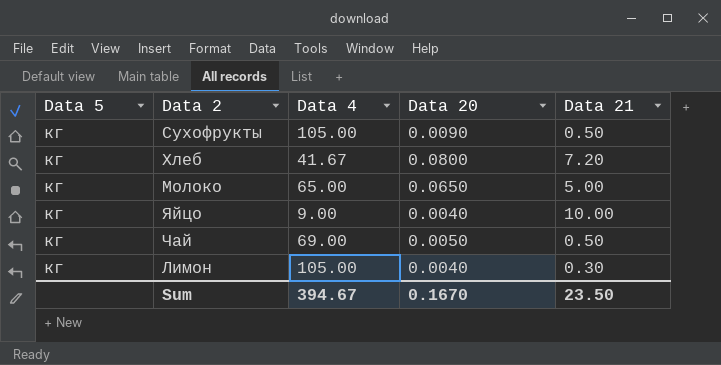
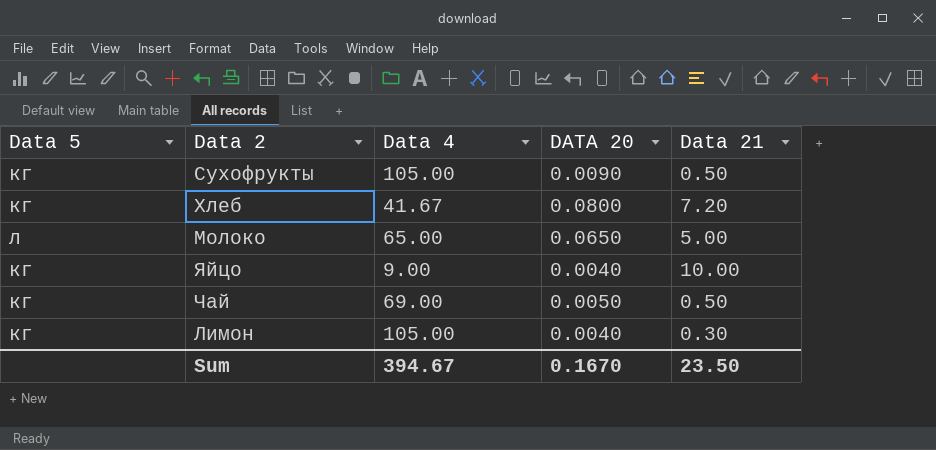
column name: Data 20 -> DATA 20
Молоко | Data 5: кг -> л

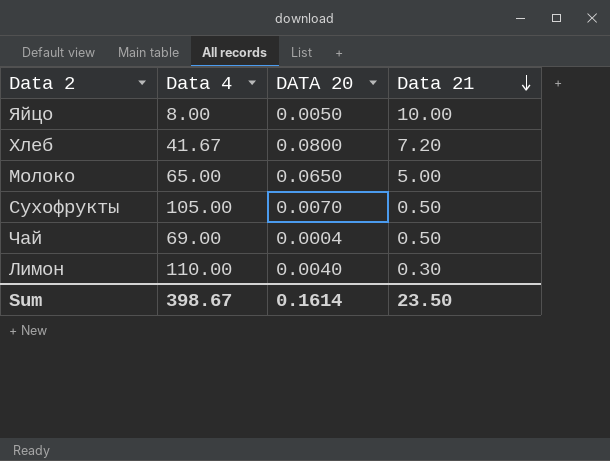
row order: none -> Data 21 descending
column Data 5 | position: 1 -> none
Яйцо | Data 4: 9.00 -> 8.00
Яйцо | DATA 20: 0.0040 -> 0.0050
Сухофрукты | DATA 20: 0.0090 -> 0.0070
Чай | DATA 20: 0.0050 -> 0.0004
Лимон | Data 4: 105.00 -> 110.00
Sum | Data 4: 394.67 -> 398.67
Sum | DATA 20: 0.1670 -> 0.1614

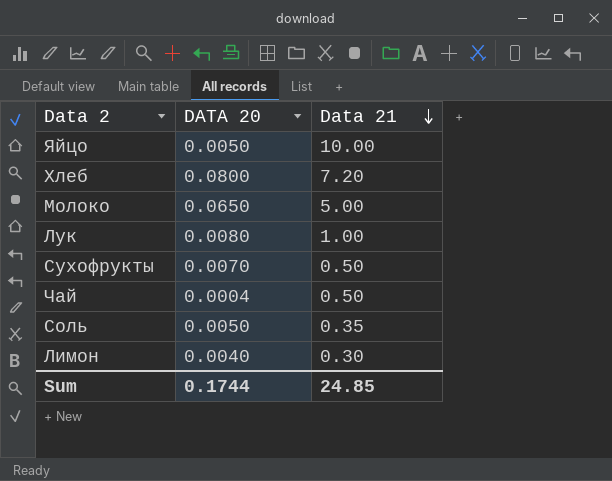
column Data 4 | position: 2 -> none
row Лук: none -> 0.0080 | 1.00
row Соль: none -> 0.0050 | 0.35
Sum | DATA 20: 0.1614 -> 0.1744
Sum | Data 21: 23.50 -> 24.85

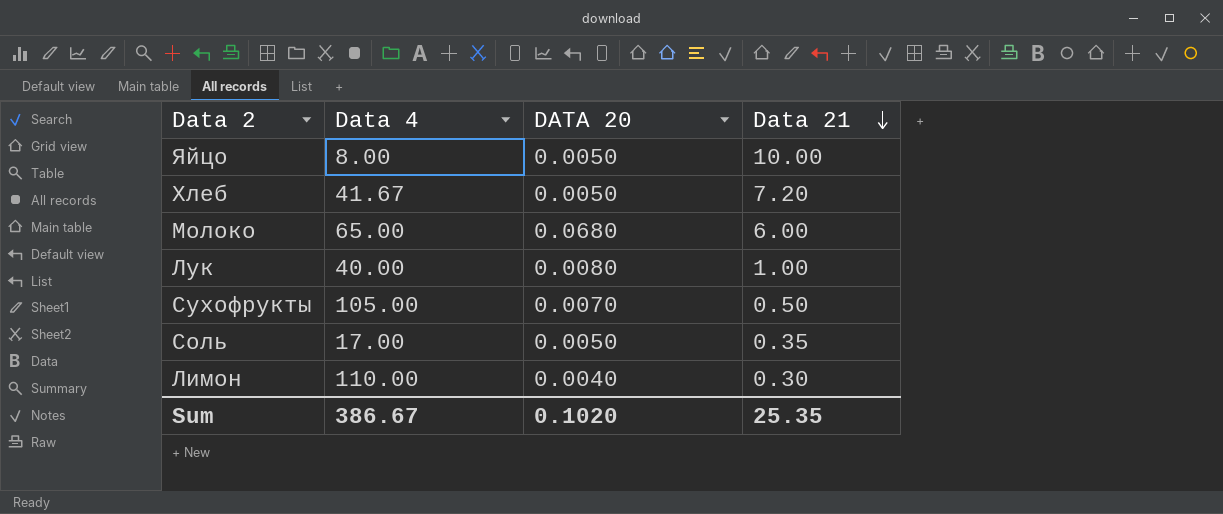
column Data 4 | position: none -> 2
row Чай: 0.0004 | 0.50 -> none
Хлеб | DATA 20: 0.0800 -> 0.0050
Молоко | DATA 20: 0.0650 -> 0.0680
Молоко | Data 21: 5.00 -> 6.00
Sum | DATA 20: 0.1744 -> 0.1020
Sum | Data 21: 24.85 -> 25.35

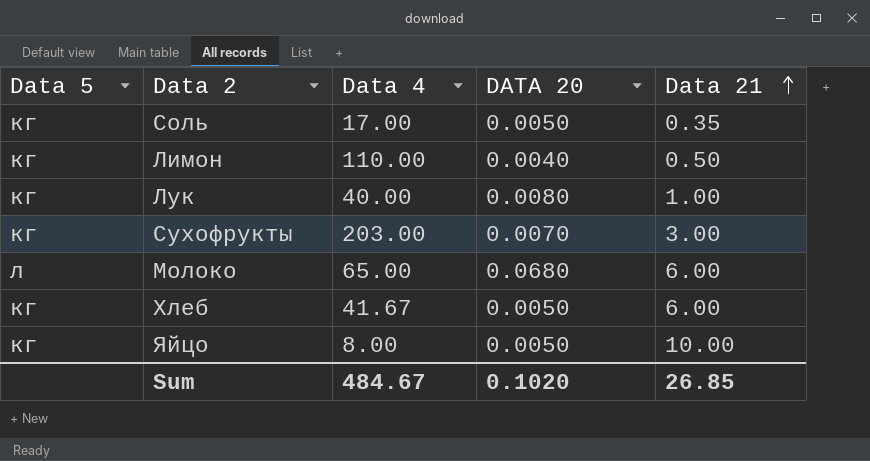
row order: Data 21 descending -> Data 21 ascending
column Data 5 | position: none -> 1
Лимон | Data 21: 0.30 -> 0.50
Сухофрукты | Data 4: 105.00 -> 203.00
Сухофрукты | Data 21: 0.50 -> 3.00
Хлеб | Data 21: 7.20 -> 6.00
Sum | Data 4: 386.67 -> 484.67
Sum | Data 21: 25.35 -> 26.85

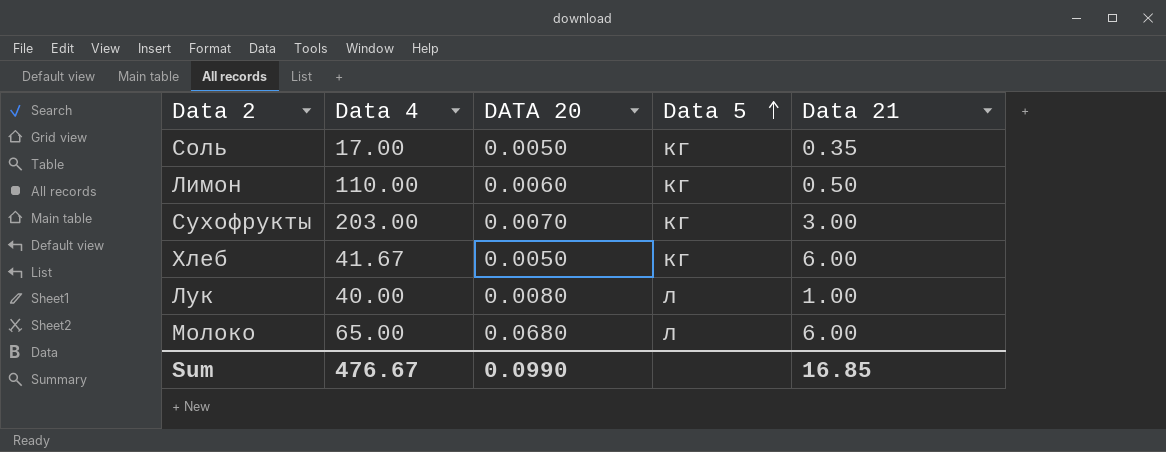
row order: Data 21 ascending -> Data 5 ascending
column Data 5 | position: 1 -> 4
row Яйцо: кг | 8.00 | 0.0050 | 10.00 -> none
Лимон | DATA 20: 0.0040 -> 0.0060
Лук | Data 5: кг -> л
Sum | Data 4: 484.67 -> 476.67
Sum | DATA 20: 0.1020 -> 0.0990
Sum | Data 21: 26.85 -> 16.85

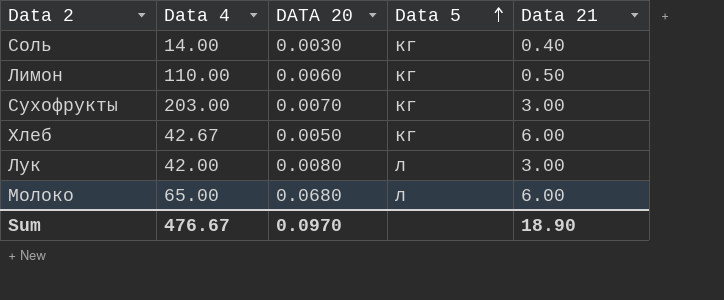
Соль | Data 4: 17.00 -> 14.00
Соль | DATA 20: 0.0050 -> 0.0030
Соль | Data 21: 0.35 -> 0.40
Хлеб | Data 4: 41.67 -> 42.67
Лук | Data 4: 40.00 -> 42.00
Лук | Data 21: 1.00 -> 3.00
Sum | DATA 20: 0.0990 -> 0.0970
Sum | Data 21: 16.85 -> 18.90

